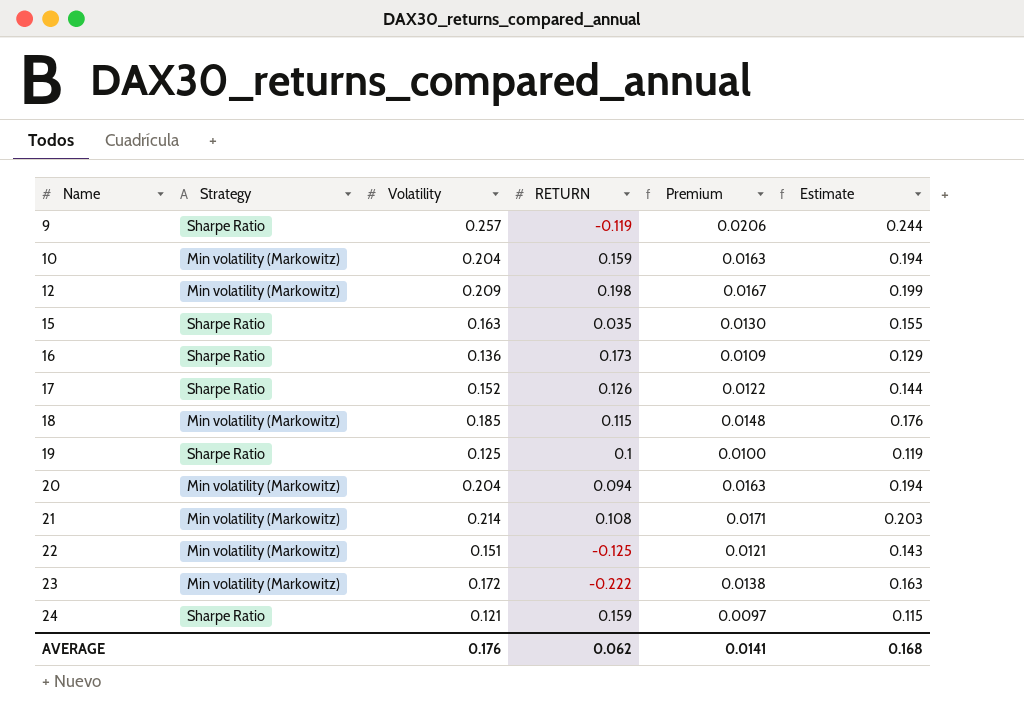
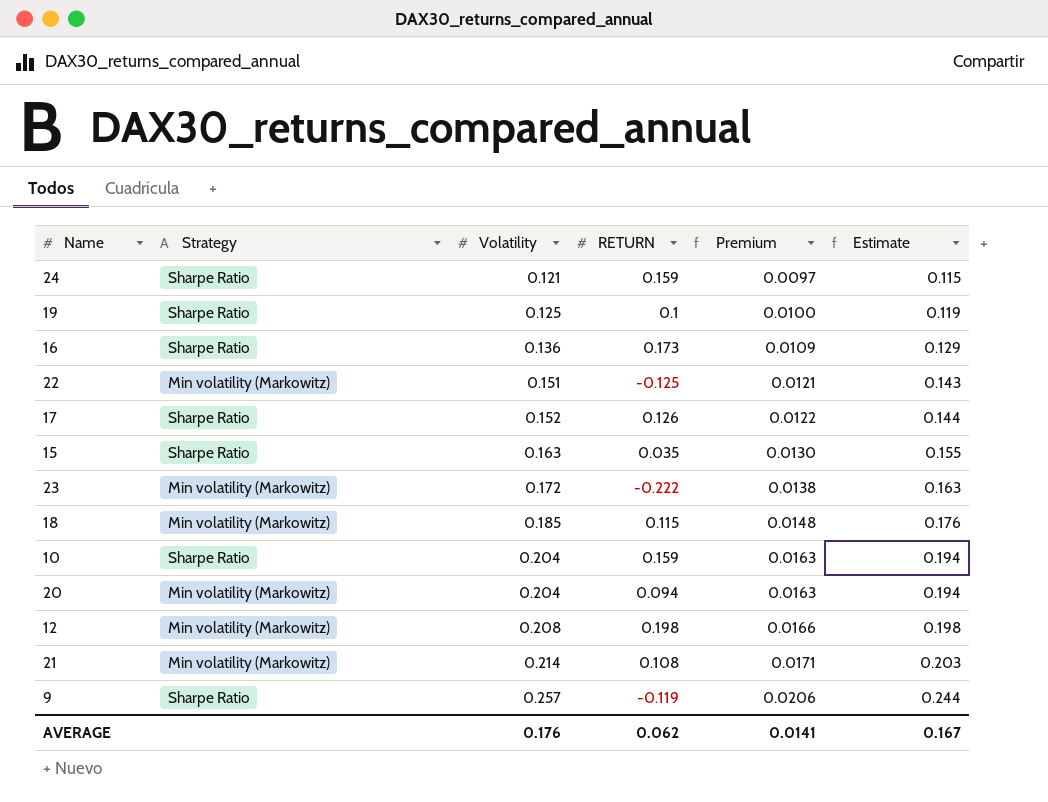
row order: Name ascending -> Volatility ascending
10 | Strategy: Min volatility (Markowitz) -> Sharpe Ratio
12 | Volatility: 0.209 -> 0.208
12 | Premium: 0.0167 -> 0.0166
12 | Estimate: 0.199 -> 0.198
AVERAGE | Estimate: 0.168 -> 0.167

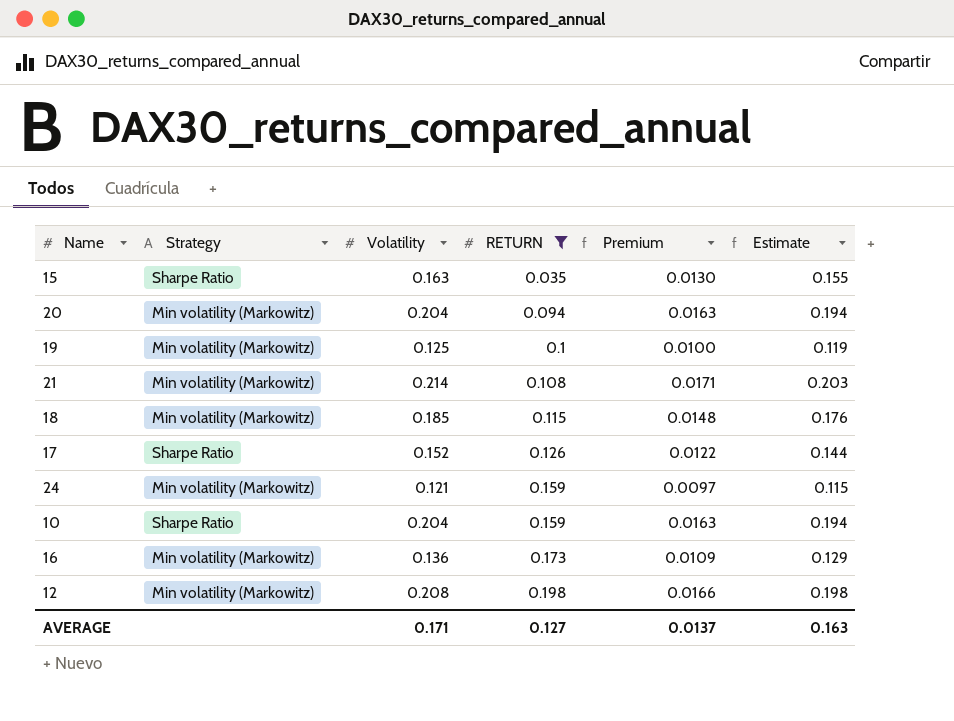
filter: none -> RETURN >= 0.035
row order: Volatility ascending -> RETURN ascending
19 | Strategy: Sharpe Ratio -> Min volatility (Markowitz)
24 | Strategy: Sharpe Ratio -> Min volatility (Markowitz)
16 | Strategy: Sharpe Ratio -> Min volatility (Markowitz)
AVERAGE | Volatility: 0.176 -> 0.171
AVERAGE | RETURN: 0.062 -> 0.127
AVERAGE | Premium: 0.0141 -> 0.0137
AVERAGE | Estimate: 0.167 -> 0.163

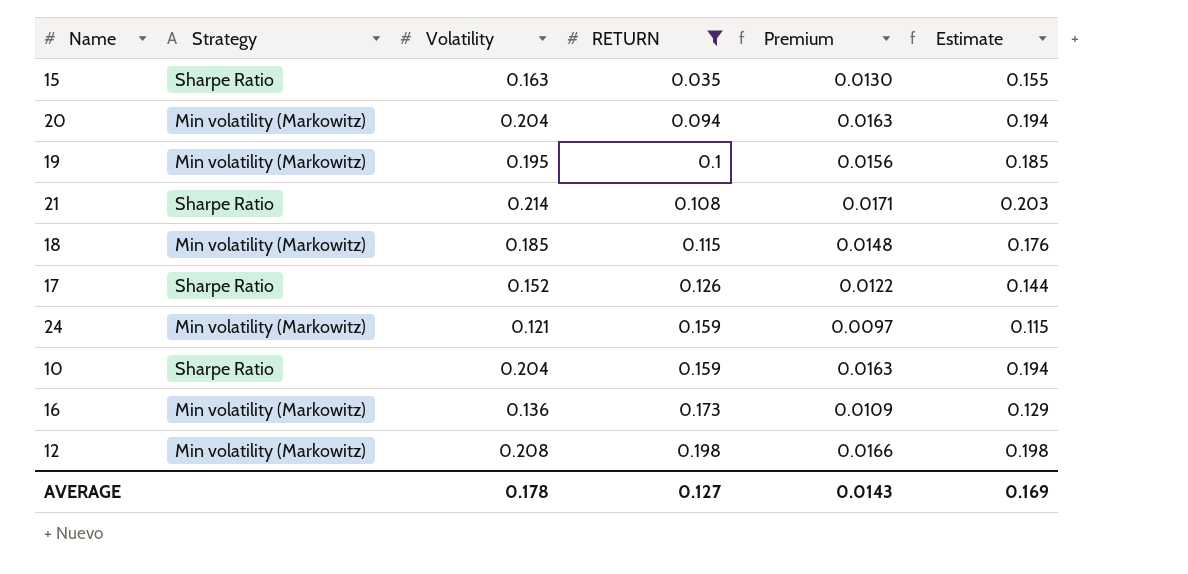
19 | Volatility: 0.125 -> 0.195
19 | Premium: 0.0100 -> 0.0156
19 | Estimate: 0.119 -> 0.185
21 | Strategy: Min volatility (Markowitz) -> Sharpe Ratio
AVERAGE | Volatility: 0.171 -> 0.178
AVERAGE | Premium: 0.0137 -> 0.0143
AVERAGE | Estimate: 0.163 -> 0.169

